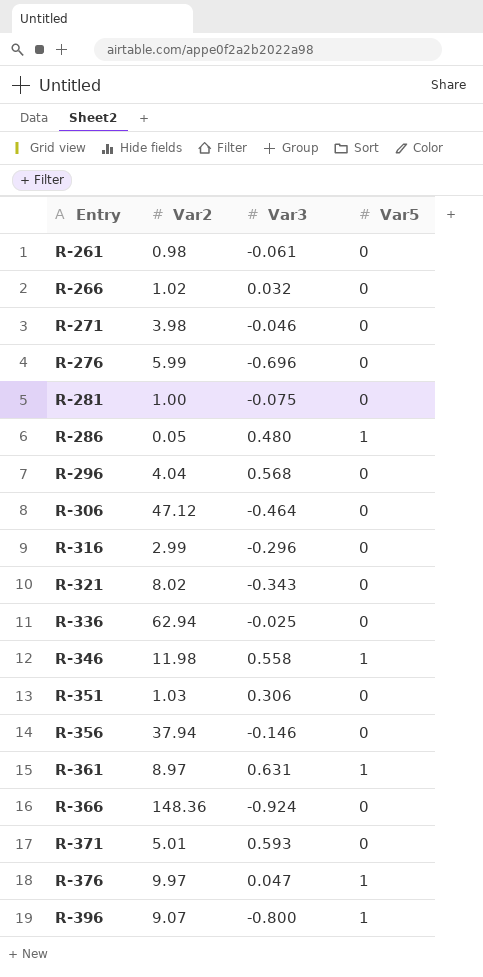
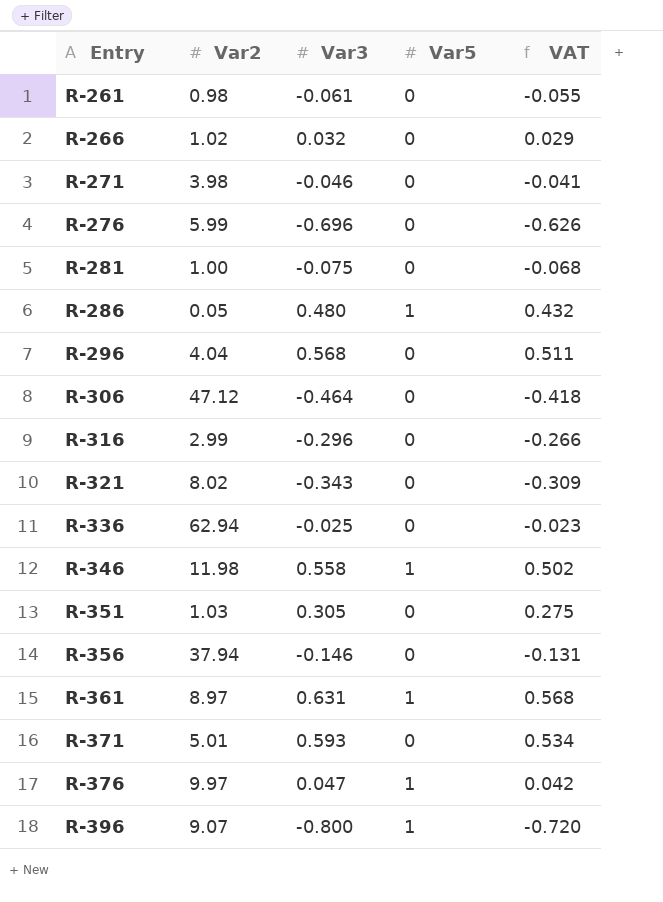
column VAT | formula: none -> [Var3] * 0.9
row R-366: 148.36 | -0.924 | 0 -> none
R-351 | Var3: 0.306 -> 0.305

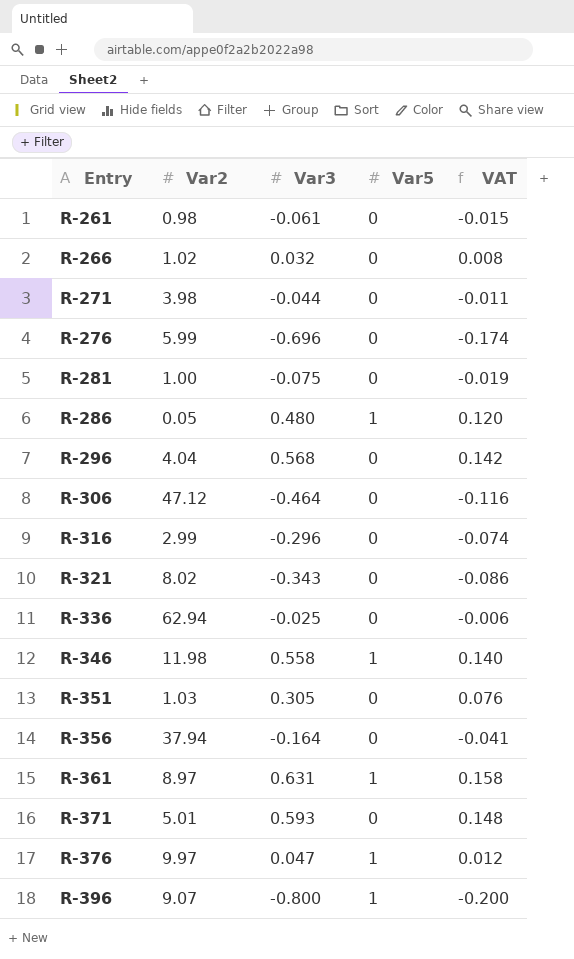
column VAT | formula: [Var3] * 0.9 -> [Var3] * 0.25
R-271 | Var3: -0.046 -> -0.044
R-356 | Var3: -0.146 -> -0.164

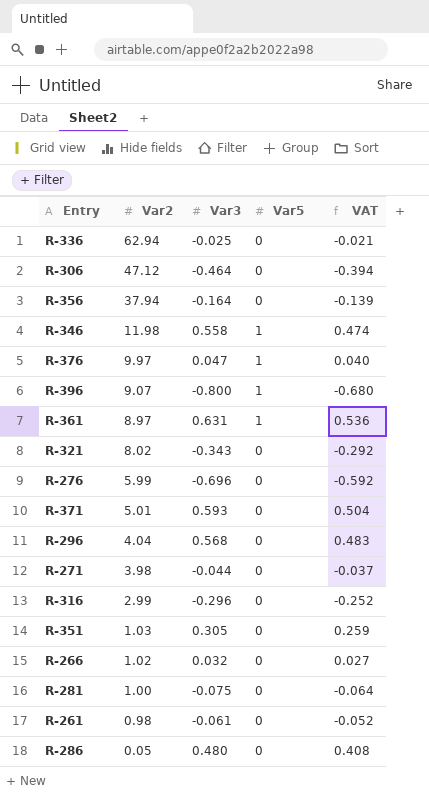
row order: Entry ascending -> Var2 descending
column VAT | formula: [Var3] * 0.25 -> [Var3] * 0.85
R-286 | Var5: 1 -> 0

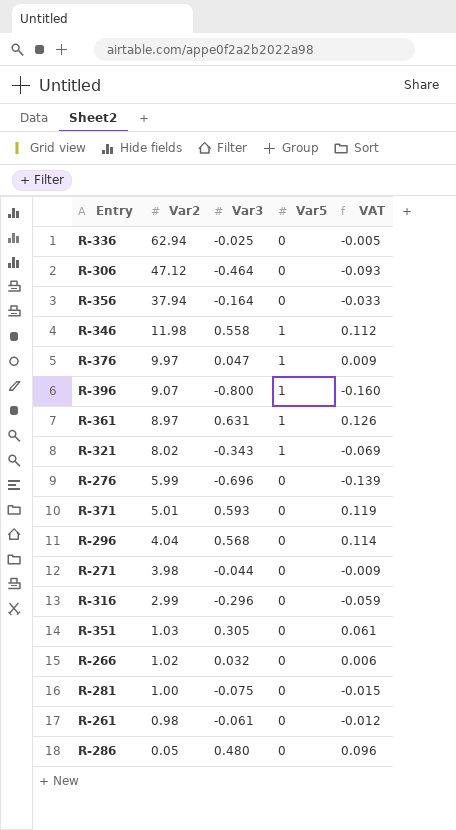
column VAT | formula: [Var3] * 0.85 -> [Var3] * 0.2
R-321 | Var5: 0 -> 1

